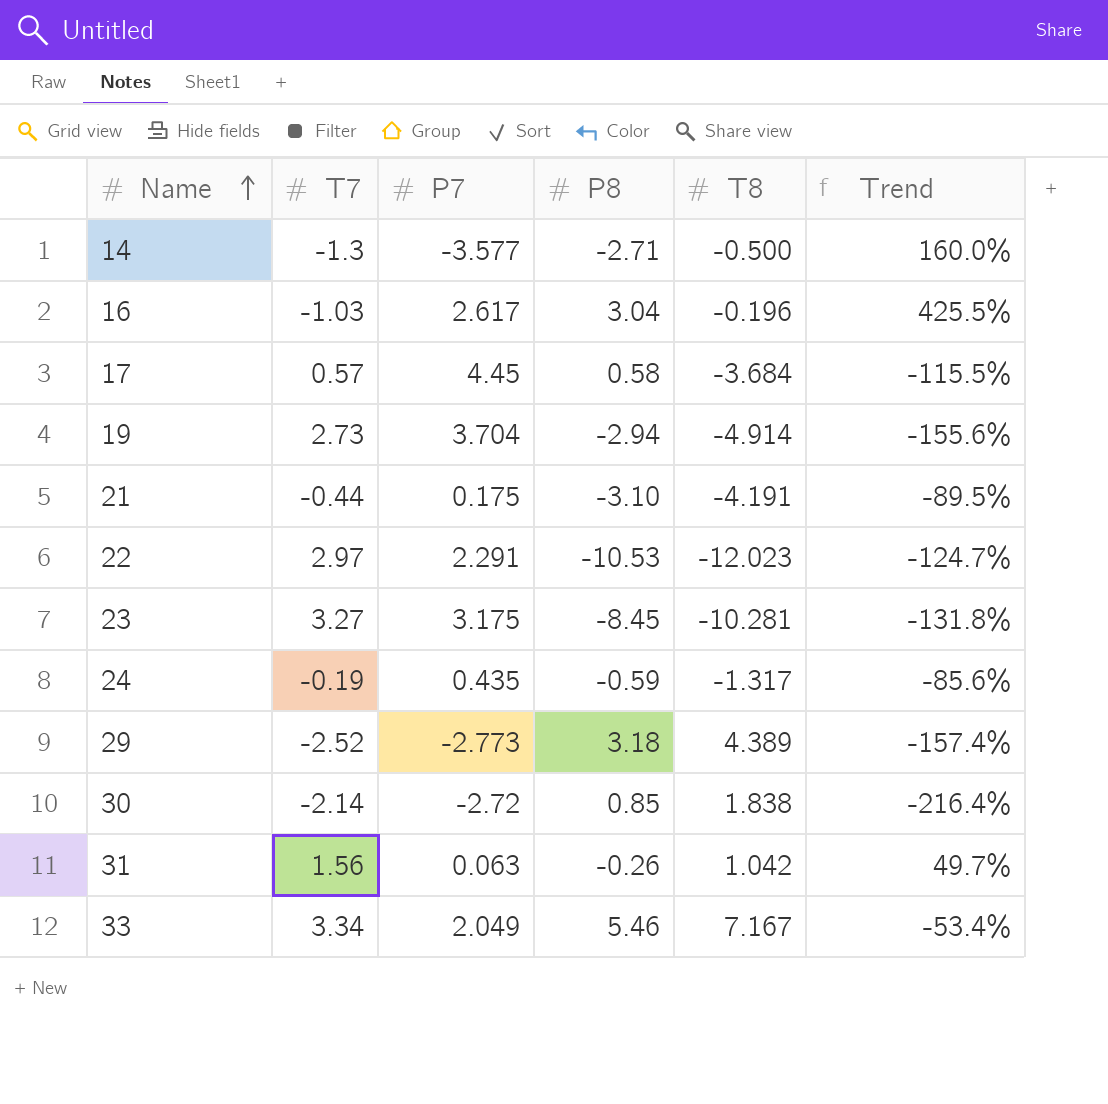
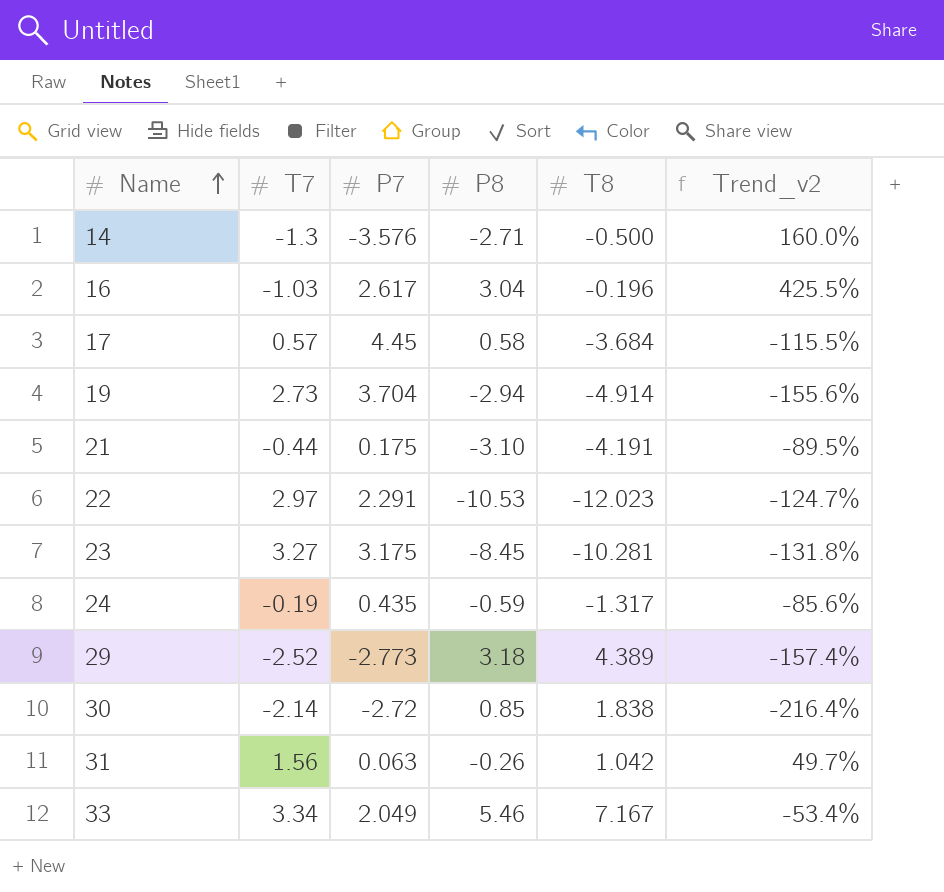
column name: Trend -> Trend_v2
14 | P7: -3.577 -> -3.576

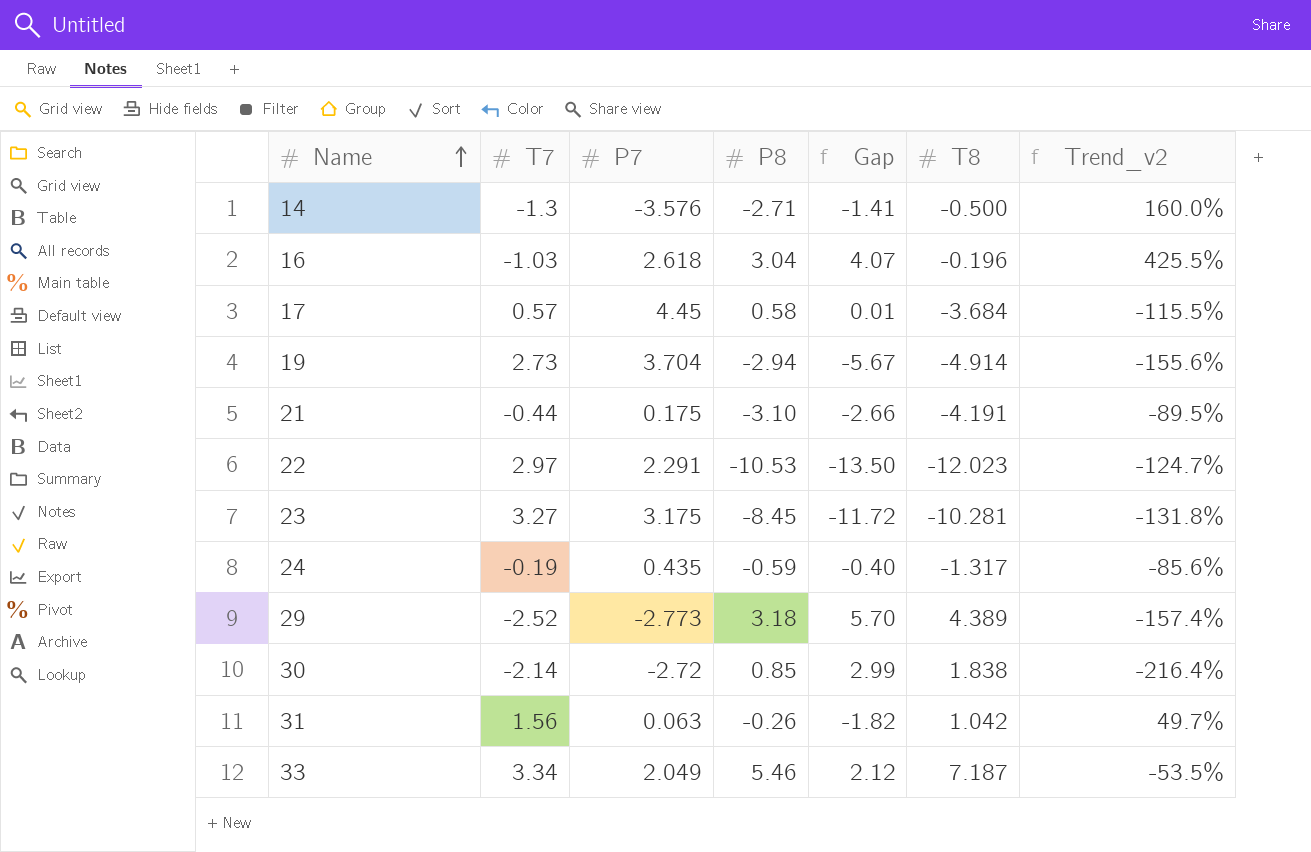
column Gap | formula: none -> [P8] - [T7]
16 | P7: 2.617 -> 2.618
33 | T8: 7.167 -> 7.187
33 | Trend_v2: -53.4% -> -53.5%

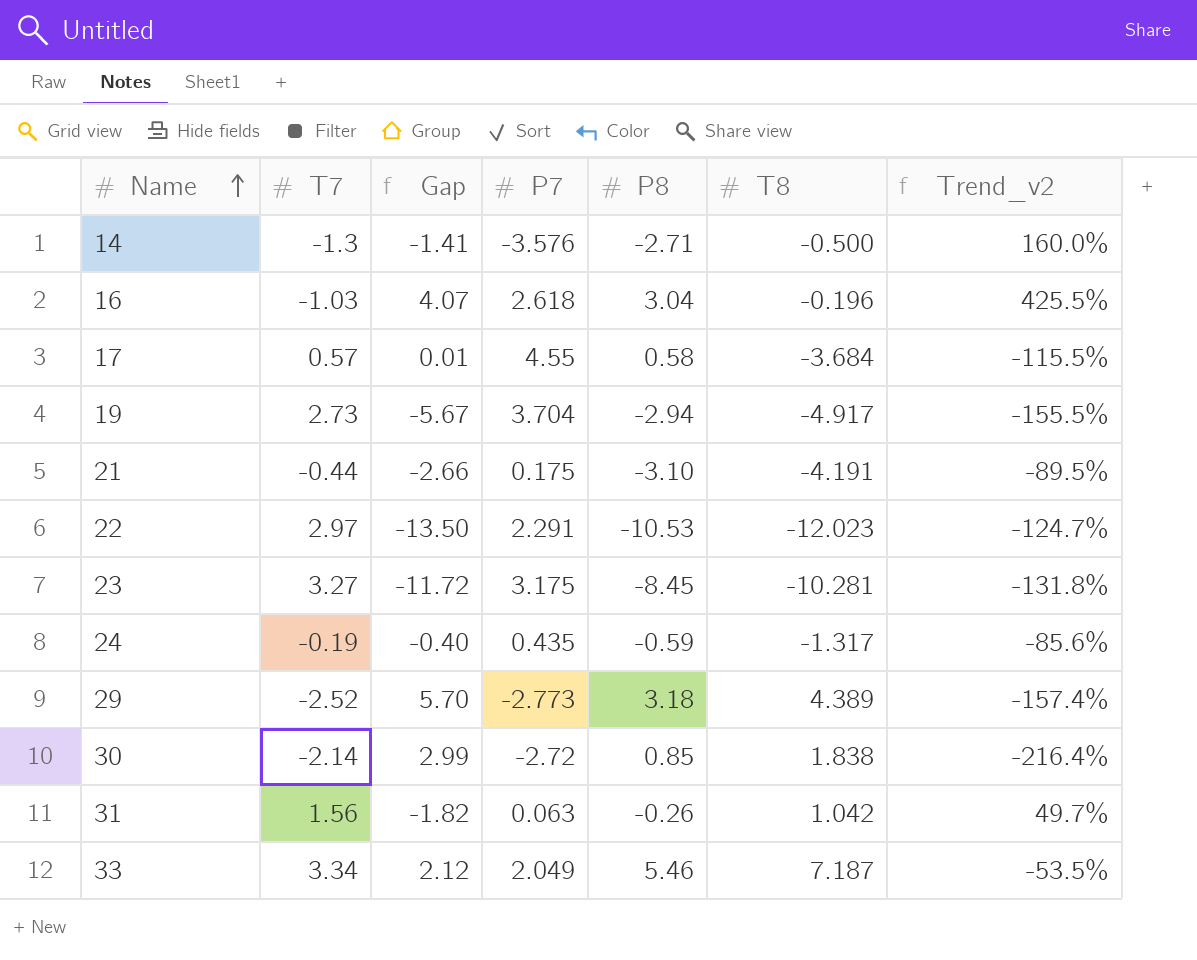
column Gap | position: 5 -> 3
17 | P7: 4.45 -> 4.55
19 | T8: -4.914 -> -4.917
19 | Trend_v2: -155.6% -> -155.5%

